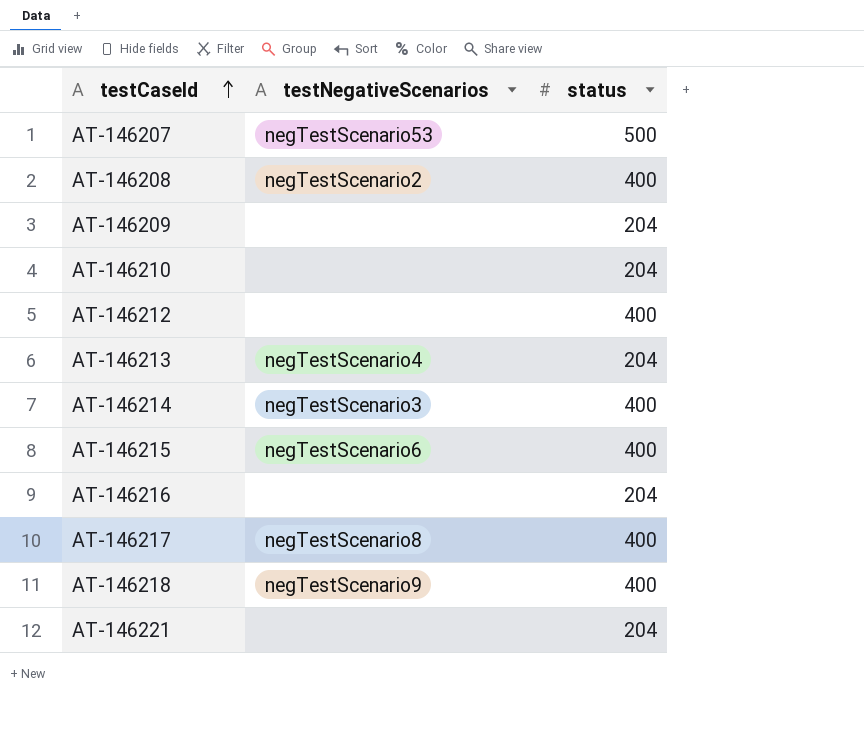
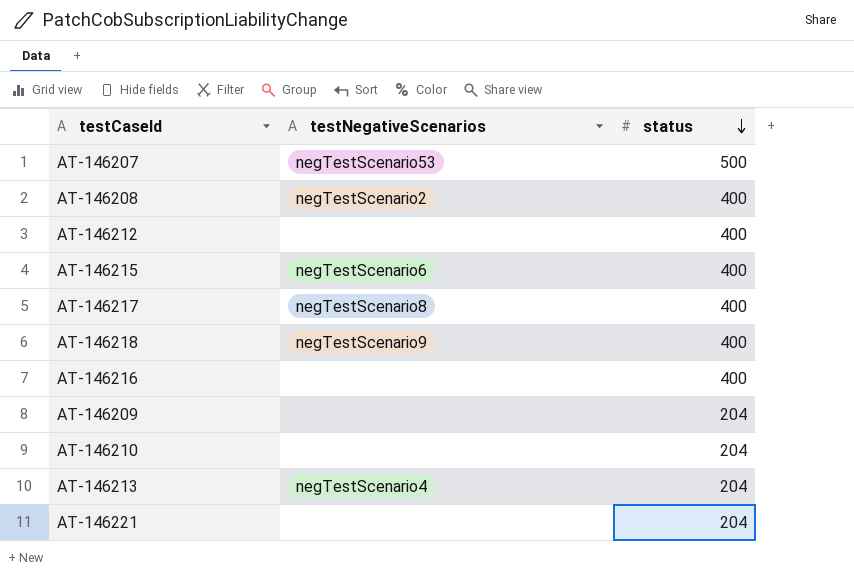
row order: testCaseId ascending -> status descending
row AT-146214: negTestScenario3 | 400 -> none
AT-146216 | status: 204 -> 400

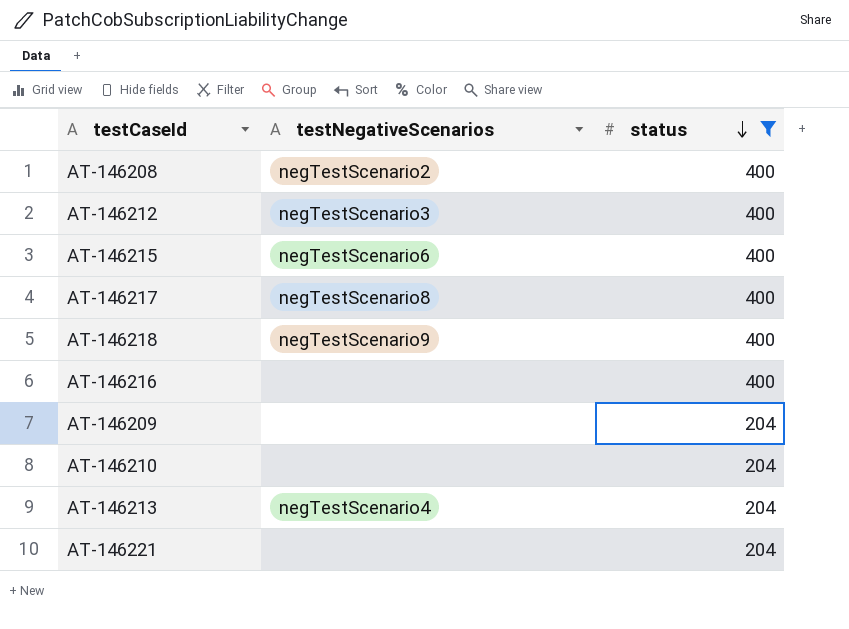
filter: none -> status != 500
AT-146212 | testNegativeScenarios: none -> negTestScenario3

